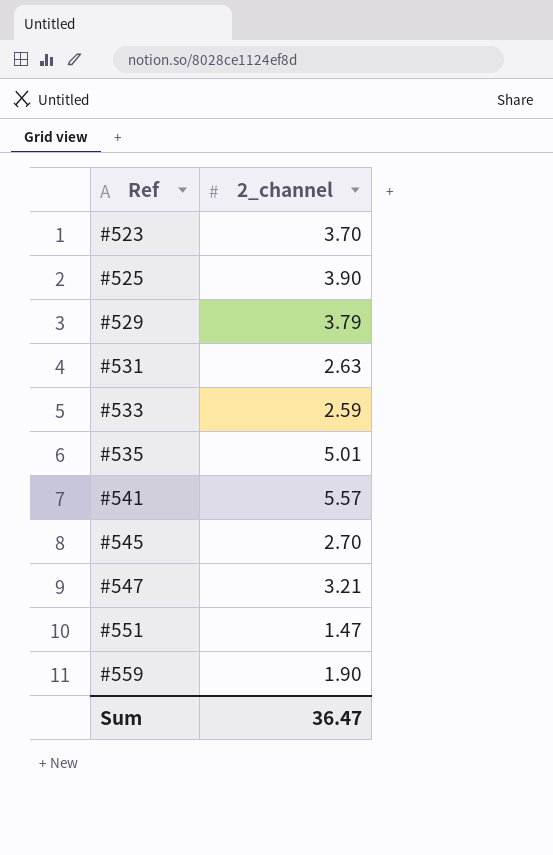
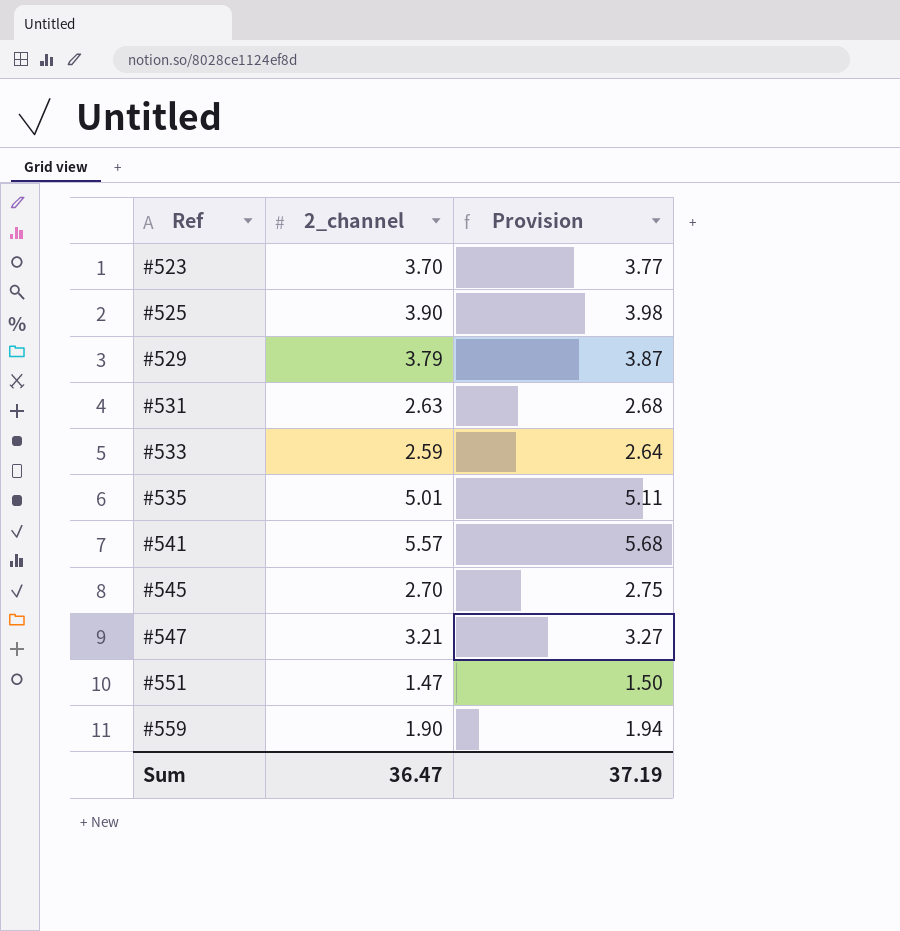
column Provision | formula: none -> [2_channel] * 1.02

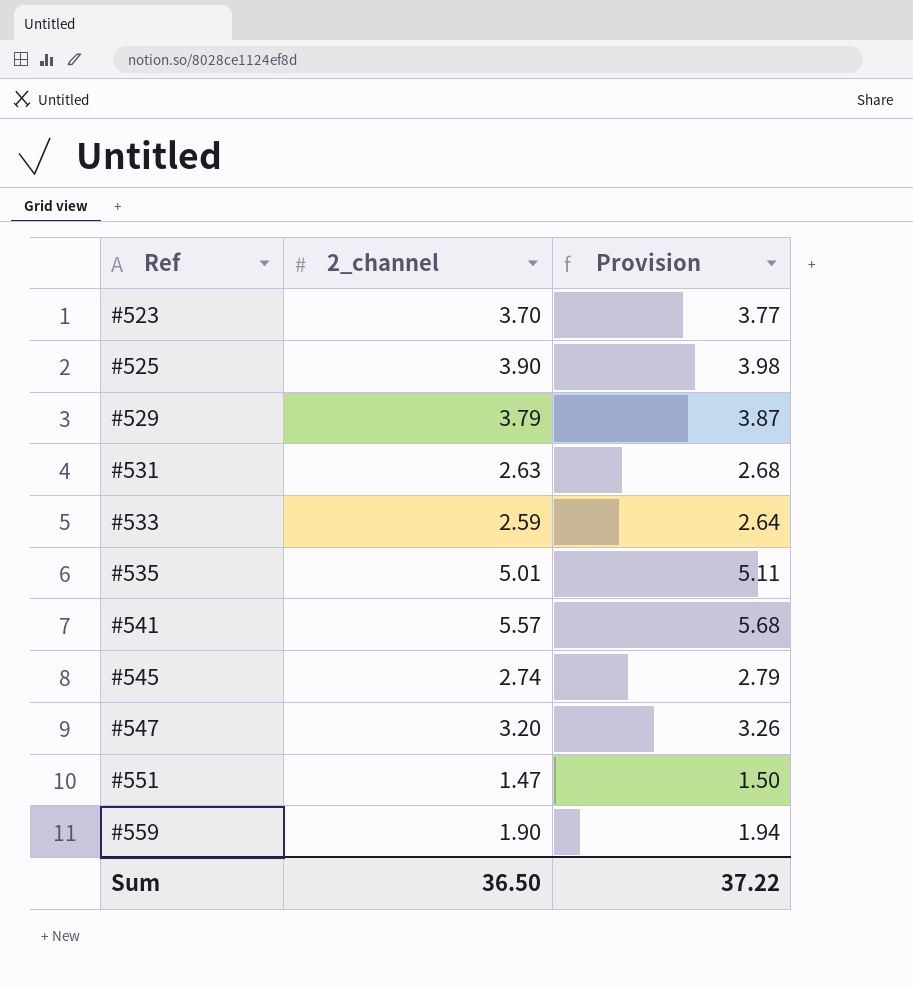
#545 | 2_channel: 2.70 -> 2.74
#545 | Provision: 2.75 -> 2.79
#547 | 2_channel: 3.21 -> 3.20
#547 | Provision: 3.27 -> 3.26
Sum | 2_channel: 36.47 -> 36.50
Sum | Provision: 37.19 -> 37.22

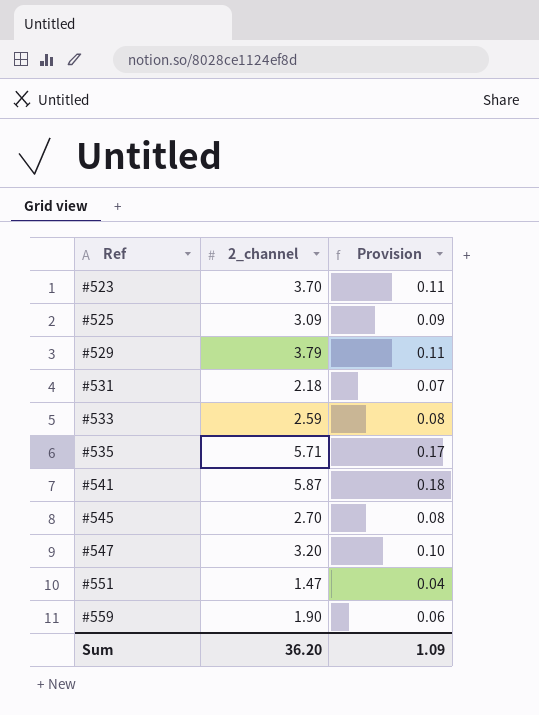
column Provision | formula: [2_channel] * 1.02 -> [2_channel] * 0.03
#525 | 2_channel: 3.90 -> 3.09
#531 | 2_channel: 2.63 -> 2.18
#535 | 2_channel: 5.01 -> 5.71
#541 | 2_channel: 5.57 -> 5.87
#545 | 2_channel: 2.74 -> 2.70
Sum | 2_channel: 36.50 -> 36.20
Sum | Provision: 37.22 -> 1.09

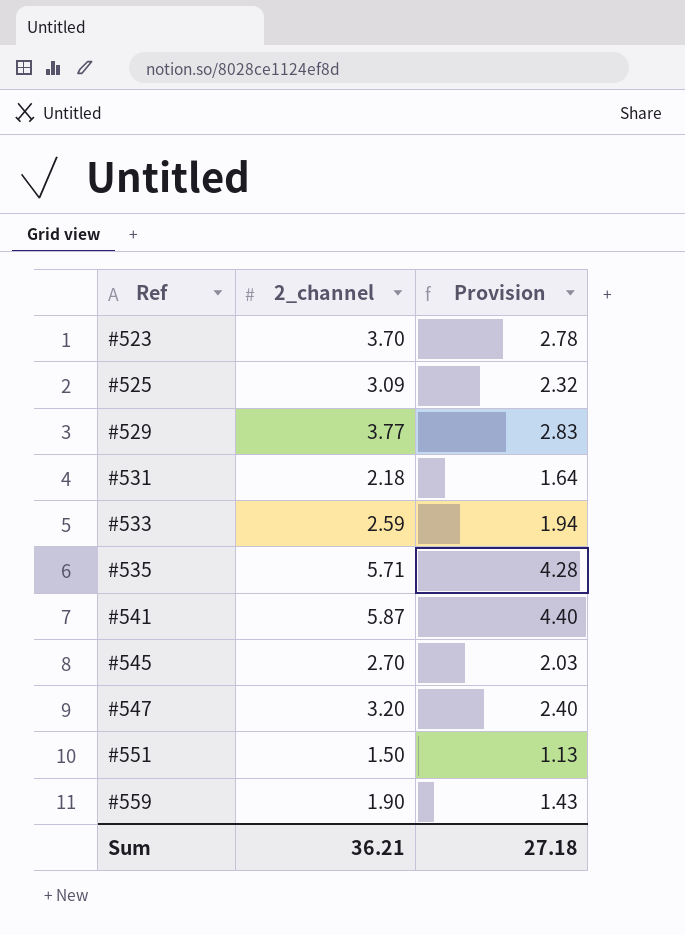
column Provision | formula: [2_channel] * 0.03 -> [2_channel] * 0.75
#529 | 2_channel: 3.79 -> 3.77
#551 | 2_channel: 1.47 -> 1.50
Sum | 2_channel: 36.20 -> 36.21
Sum | Provision: 1.09 -> 27.18

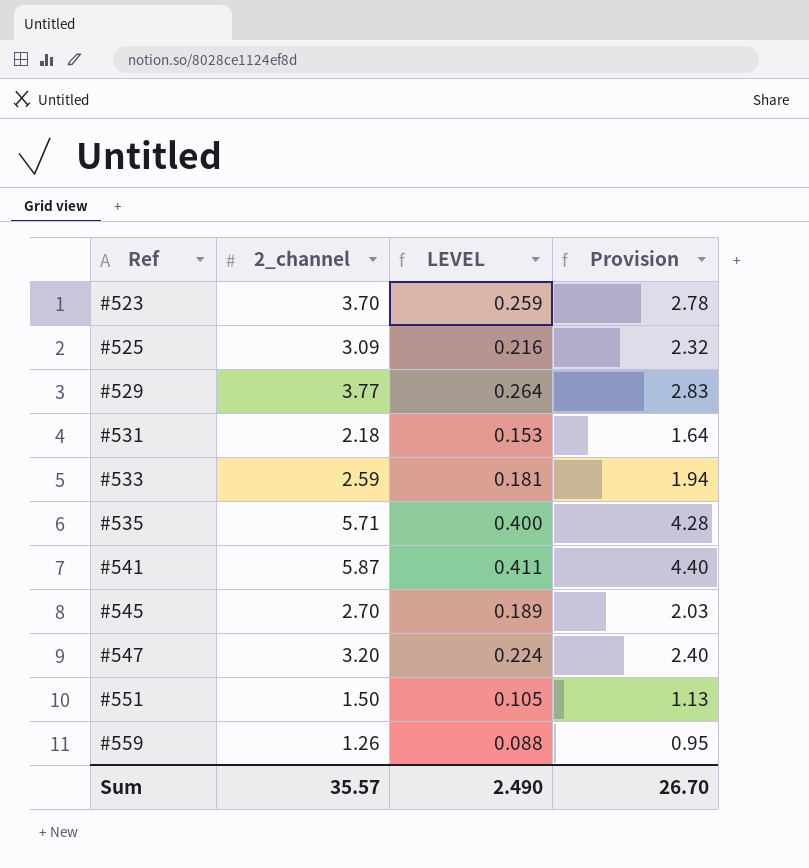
column LEVEL | formula: none -> [2_channel] * 0.07
#559 | 2_channel: 1.90 -> 1.26
#559 | Provision: 1.43 -> 0.95
Sum | 2_channel: 36.21 -> 35.57
Sum | Provision: 27.18 -> 26.70

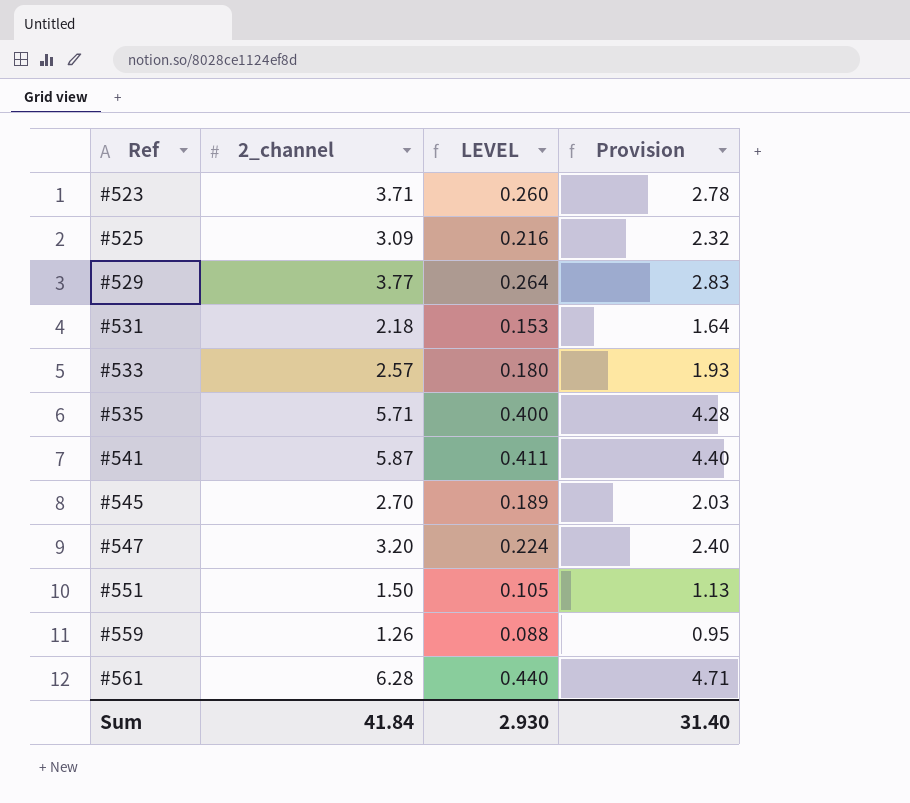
#523 | 2_channel: 3.70 -> 3.71
#523 | LEVEL: 0.259 -> 0.260
#533 | 2_channel: 2.59 -> 2.57
#533 | LEVEL: 0.181 -> 0.180
#533 | Provision: 1.94 -> 1.93
row #561: none -> 6.28 | 0.440 | 4.71
Sum | 2_channel: 35.57 -> 41.84
Sum | LEVEL: 2.490 -> 2.930
Sum | Provision: 26.70 -> 31.40

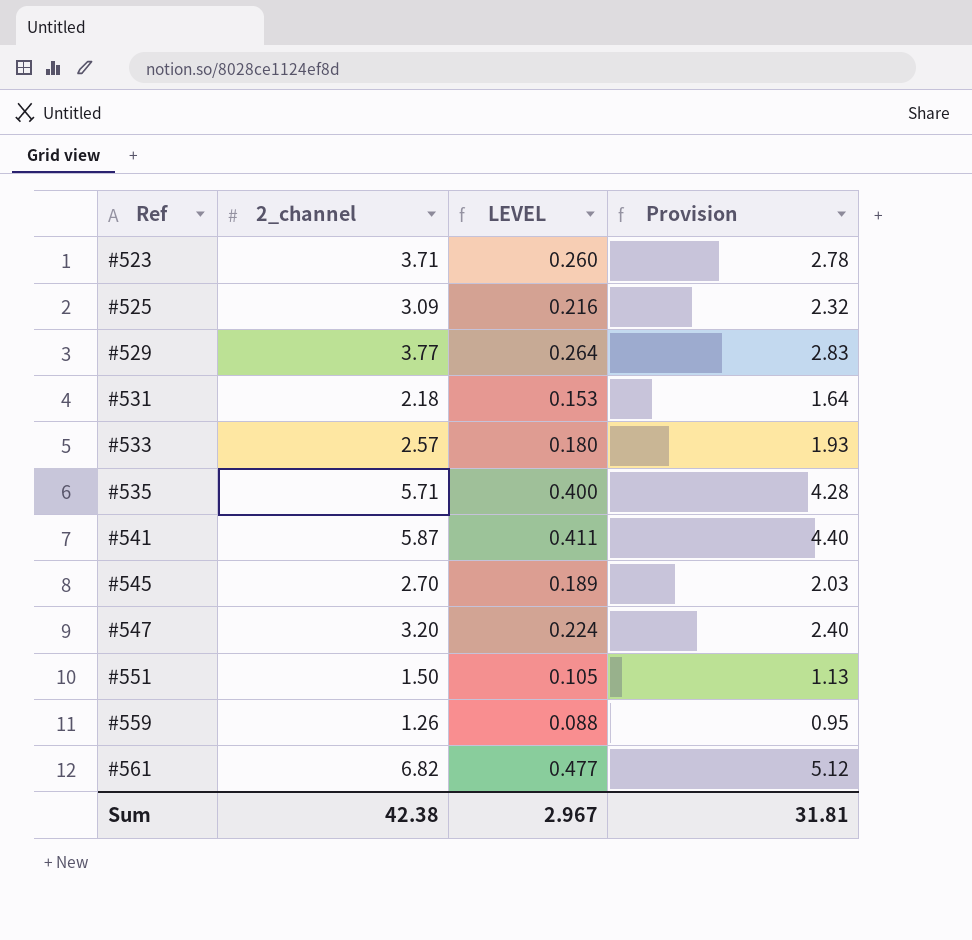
#561 | 2_channel: 6.28 -> 6.82
#561 | LEVEL: 0.440 -> 0.477
#561 | Provision: 4.71 -> 5.12
Sum | 2_channel: 41.84 -> 42.38
Sum | LEVEL: 2.930 -> 2.967
Sum | Provision: 31.40 -> 31.81

